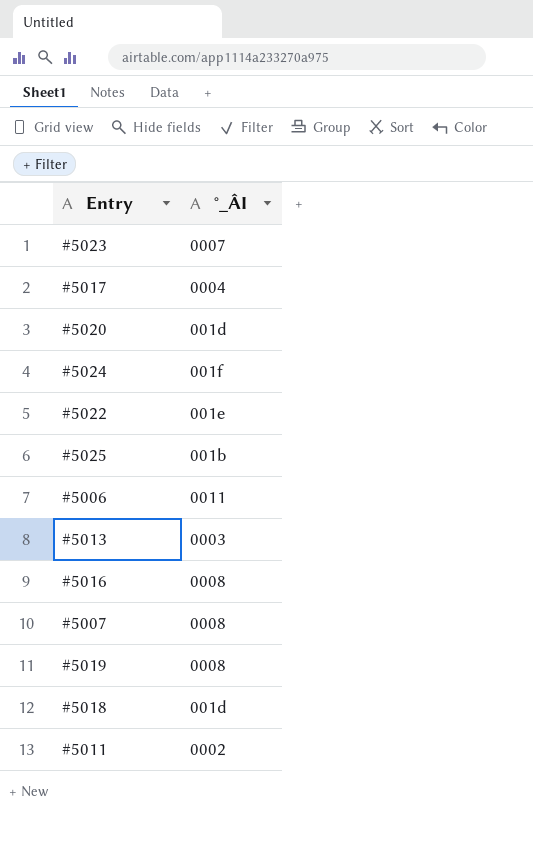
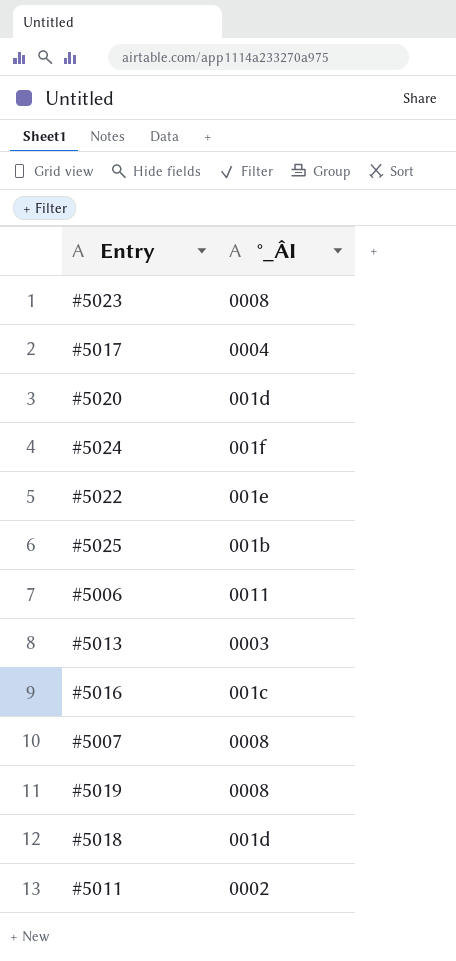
#5023 | °_ÂI: 0007 -> 0008
#5016 | °_ÂI: 0008 -> 001c

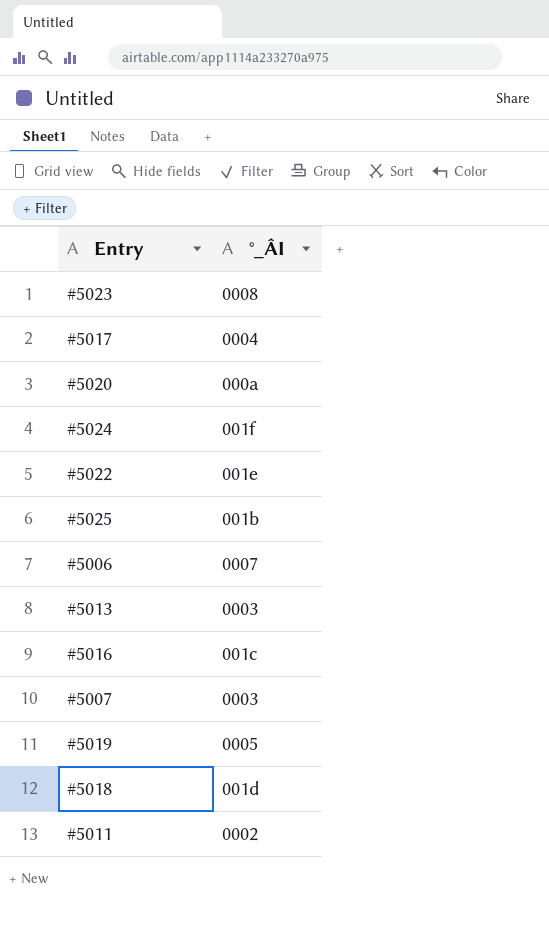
#5020 | °_ÂI: 001d -> 000a
#5006 | °_ÂI: 0011 -> 0007
#5007 | °_ÂI: 0008 -> 0003
#5019 | °_ÂI: 0008 -> 0005

